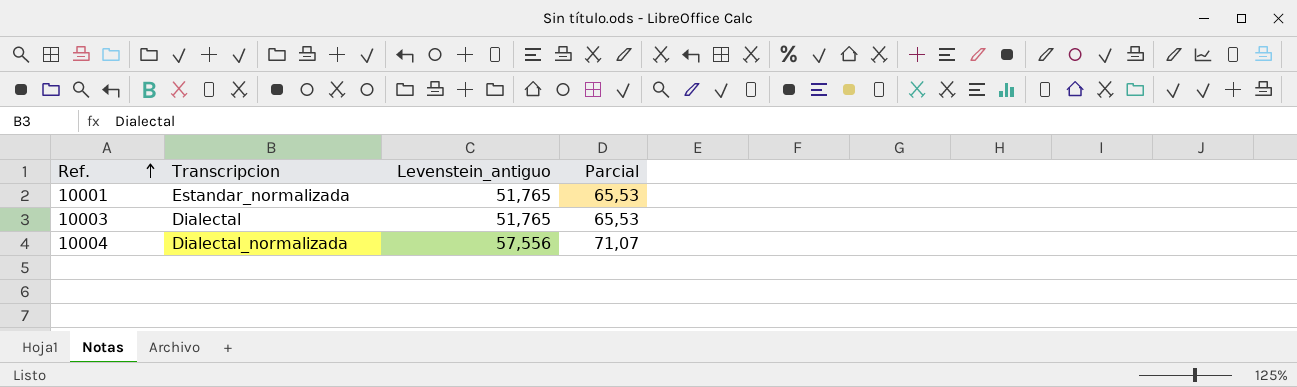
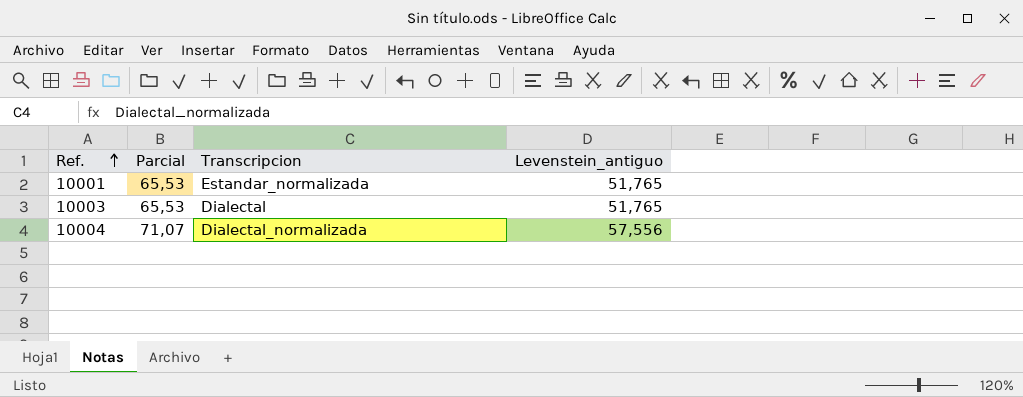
column Parcial | position: 4 -> 2

